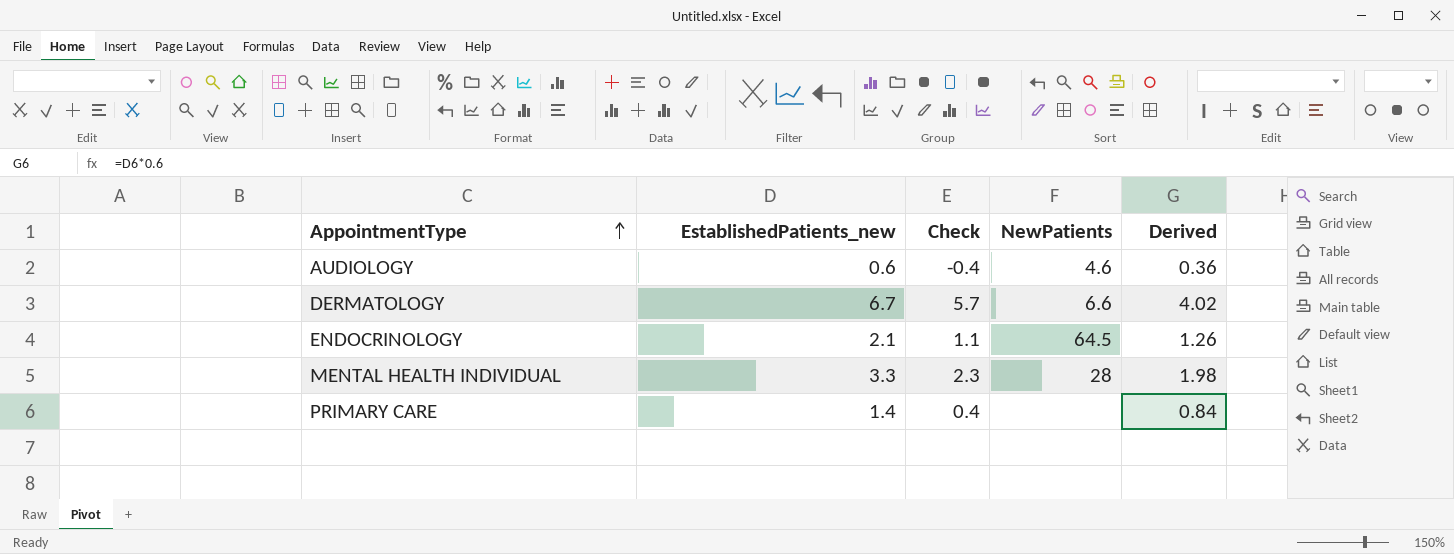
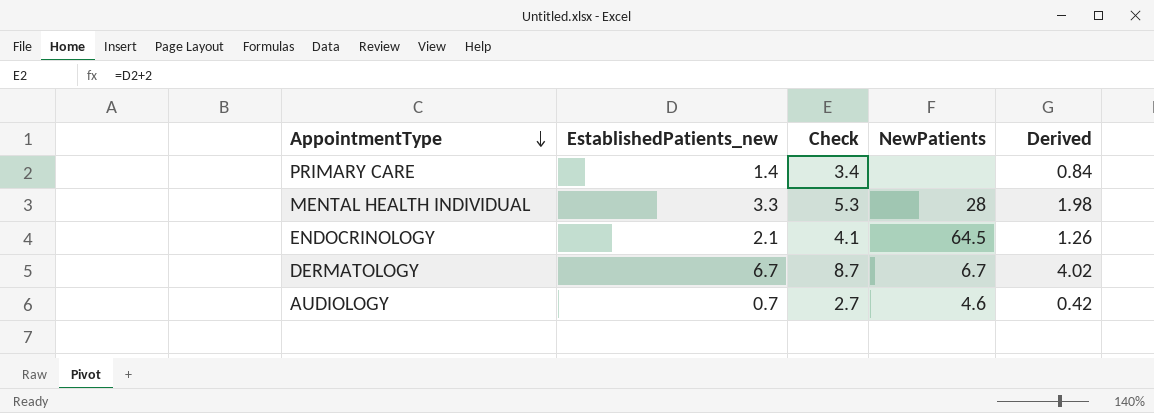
row order: AppointmentType ascending -> AppointmentType descending
column Check | formula: [EstablishedPatients_new] - 1 -> [EstablishedPatients_new] + 2
DERMATOLOGY | NewPatients: 6.6 -> 6.7
AUDIOLOGY | EstablishedPatients_new: 0.6 -> 0.7
AUDIOLOGY | Derived: 0.36 -> 0.42

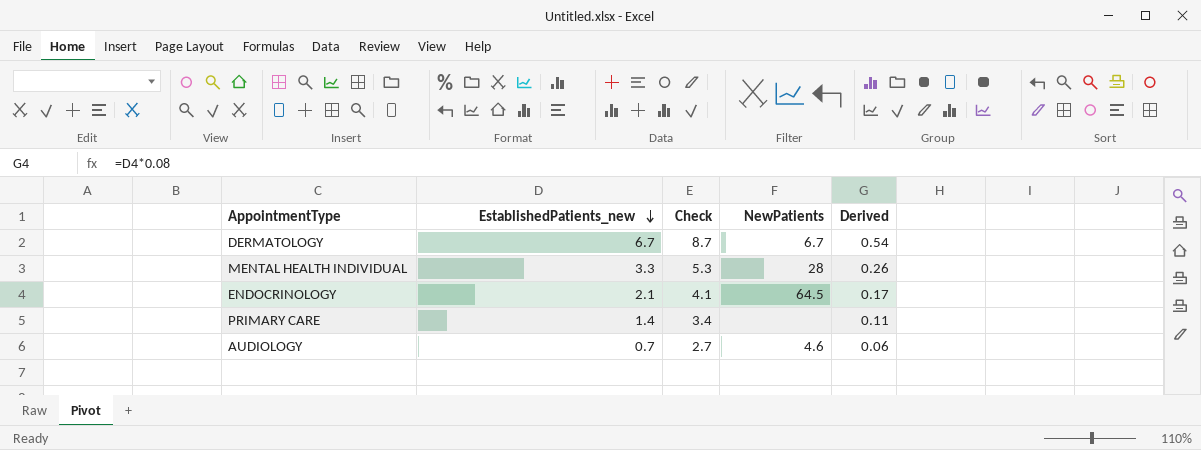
row order: AppointmentType descending -> EstablishedPatients_new descending
column Derived | formula: [EstablishedPatients_new] * 0.6 -> [EstablishedPatients_new] * 0.08

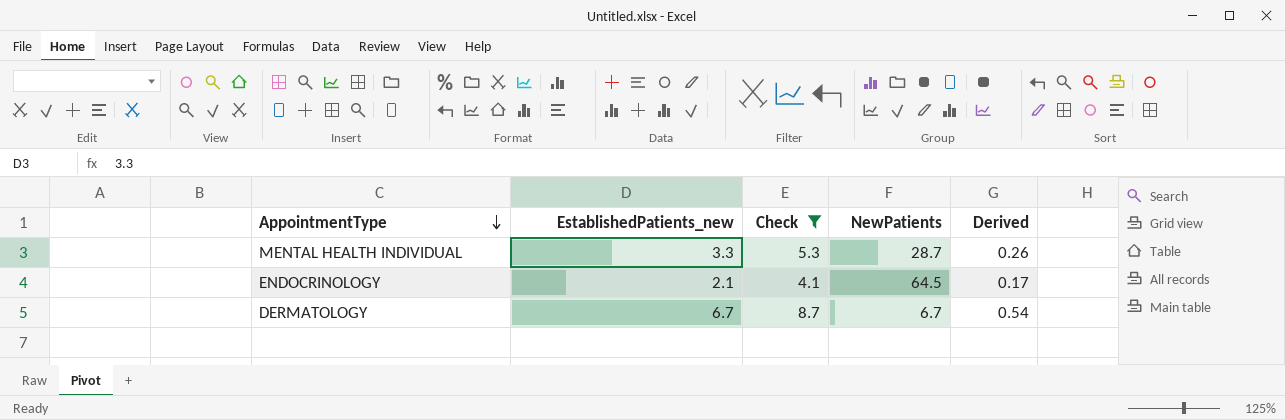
filter: none -> Check >= 4.1
row order: EstablishedPatients_new descending -> AppointmentType descending
MENTAL HEALTH INDIVIDUAL | NewPatients: 28 -> 28.7

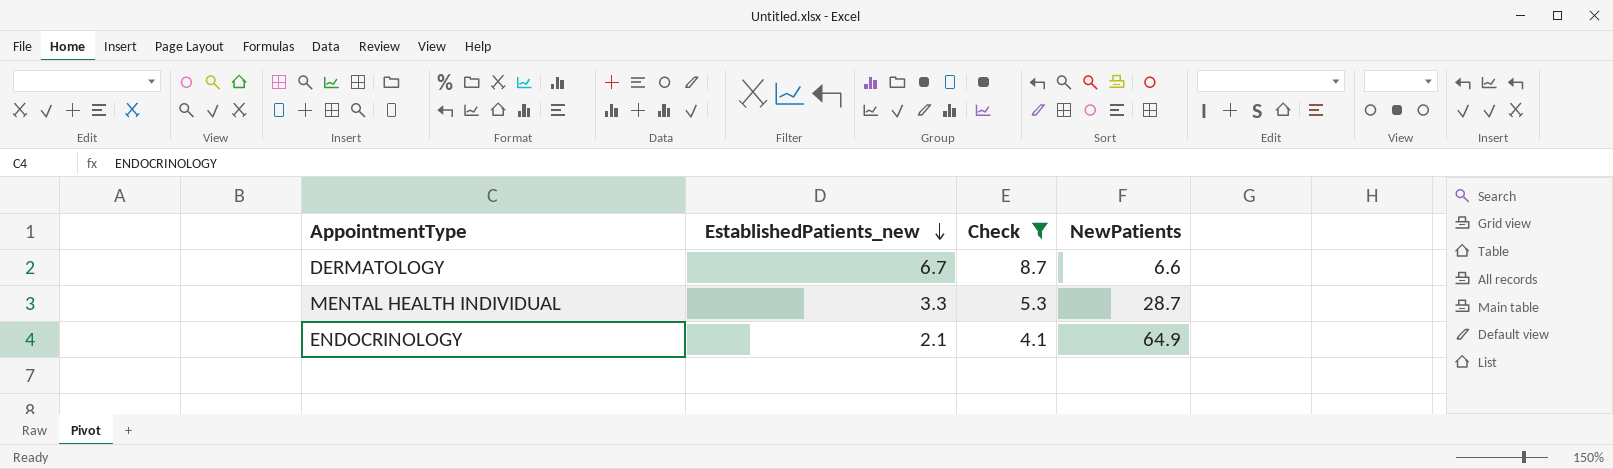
row order: AppointmentType descending -> EstablishedPatients_new descending
column Derived | formula: [EstablishedPatients_new] * 0.08 -> none
DERMATOLOGY | NewPatients: 6.7 -> 6.6
ENDOCRINOLOGY | NewPatients: 64.5 -> 64.9

